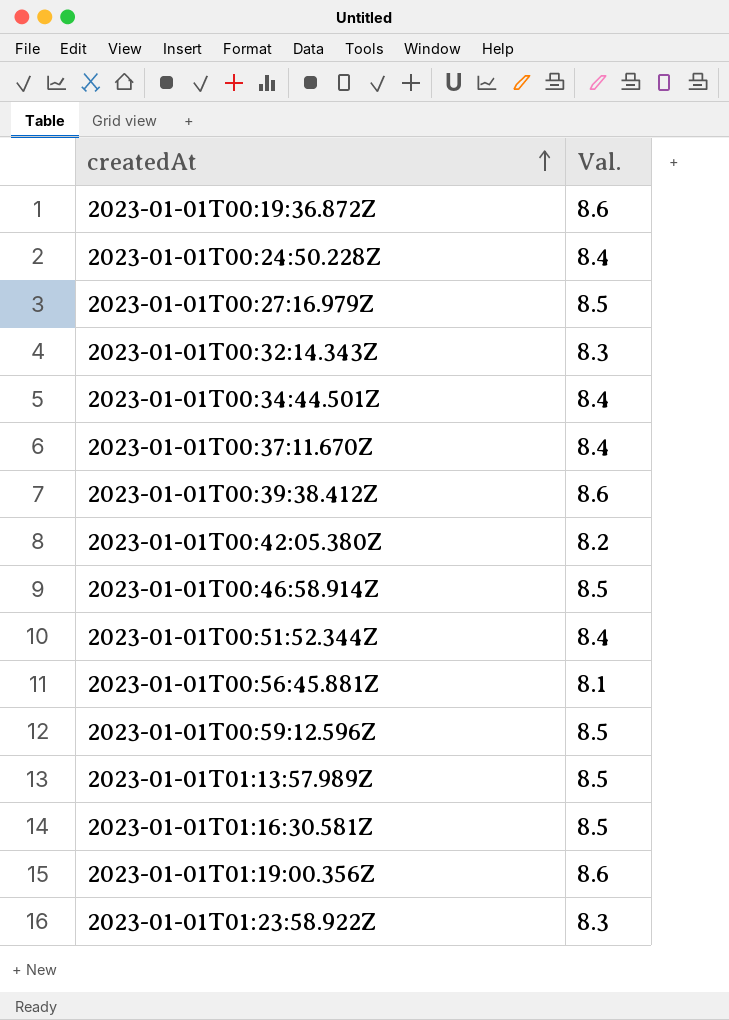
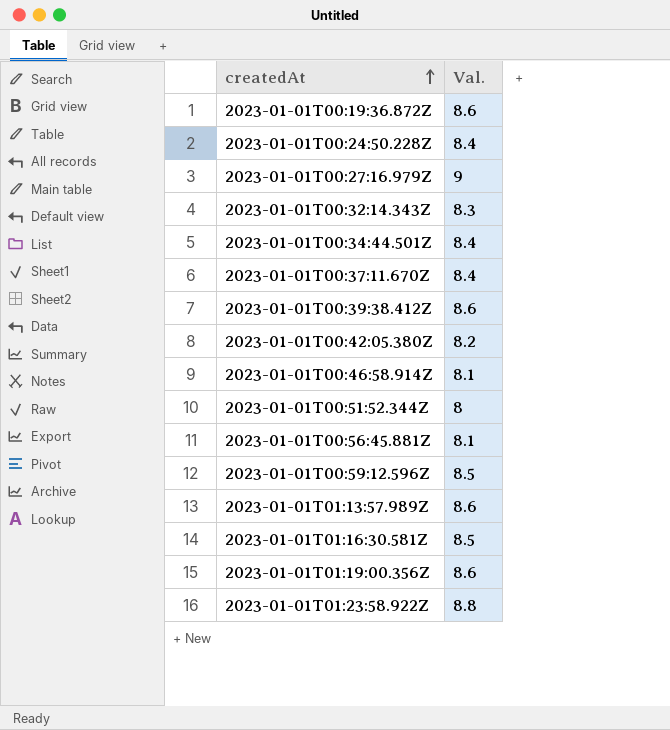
2023-01-01T00:27:16.979Z | Val.: 8.5 -> 9
2023-01-01T00:46:58.914Z | Val.: 8.5 -> 8.1
2023-01-01T00:51:52.344Z | Val.: 8.4 -> 8
2023-01-01T01:13:57.989Z | Val.: 8.5 -> 8.6
2023-01-01T01:23:58.922Z | Val.: 8.3 -> 8.8

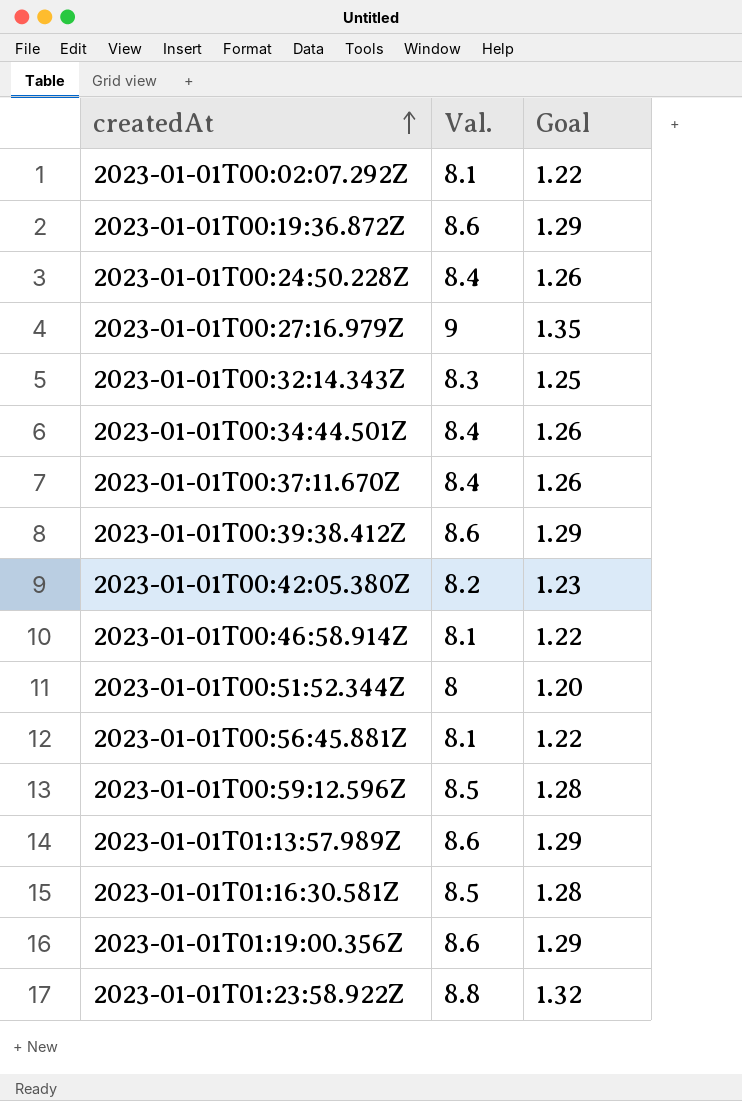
column Goal | formula: none -> [Val.] * 0.15
row 2023-01-01T00:02:07.292Z: none -> 8.1 | 1.22

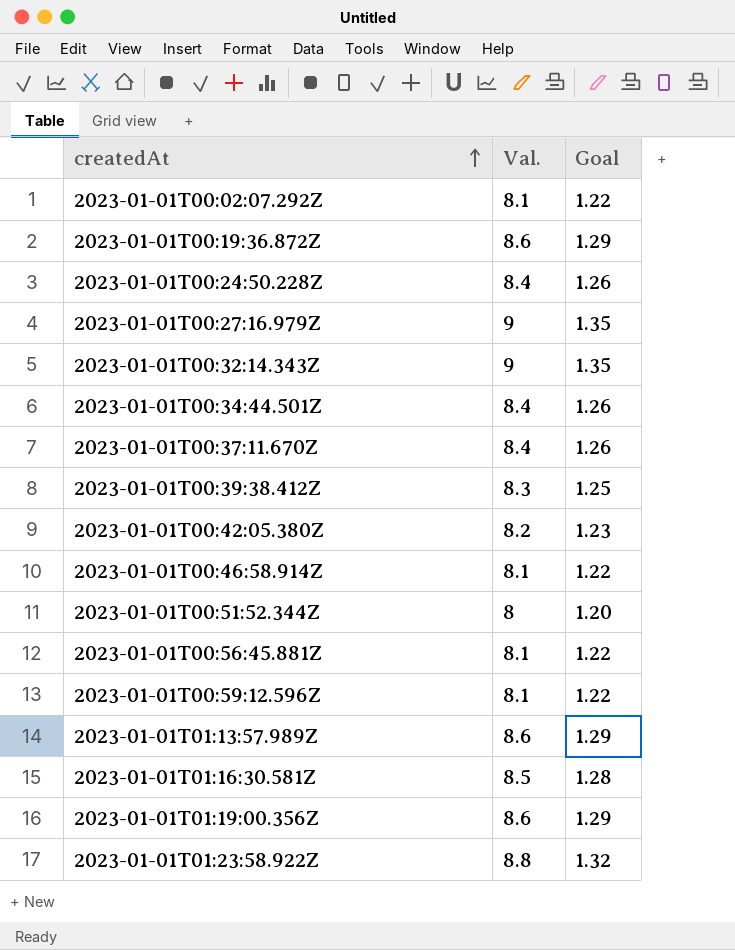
2023-01-01T00:32:14.343Z | Val.: 8.3 -> 9
2023-01-01T00:32:14.343Z | Goal: 1.25 -> 1.35
2023-01-01T00:39:38.412Z | Val.: 8.6 -> 8.3
2023-01-01T00:39:38.412Z | Goal: 1.29 -> 1.25
2023-01-01T00:59:12.596Z | Val.: 8.5 -> 8.1
2023-01-01T00:59:12.596Z | Goal: 1.28 -> 1.22

